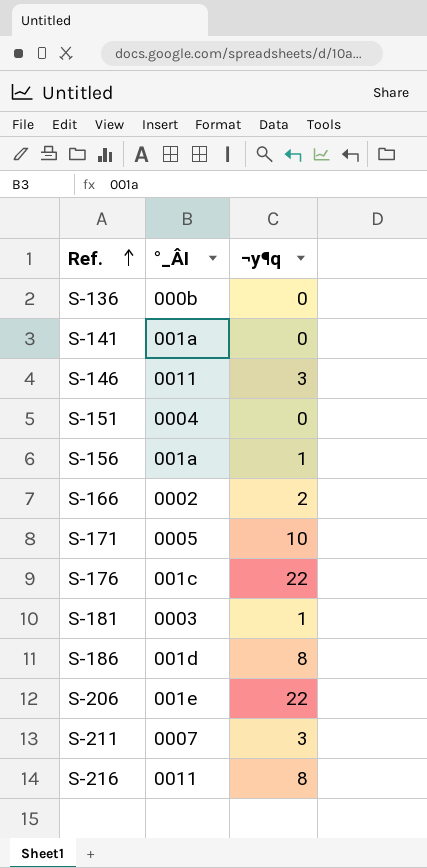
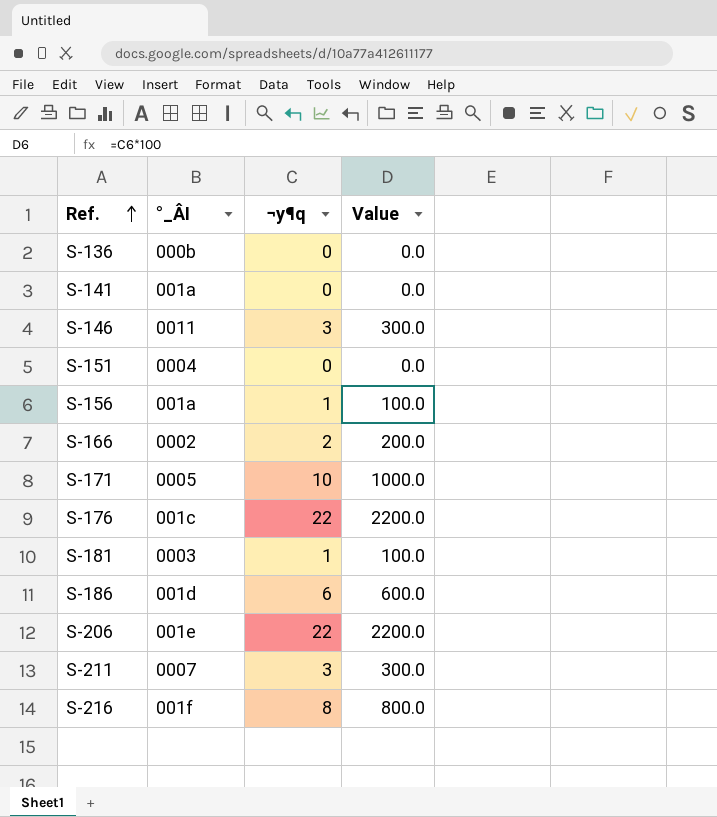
column Value | formula: none -> [¬y¶q] * 100
S-186 | ¬y¶q: 8 -> 6
S-216 | °_ÂI: 0011 -> 001f

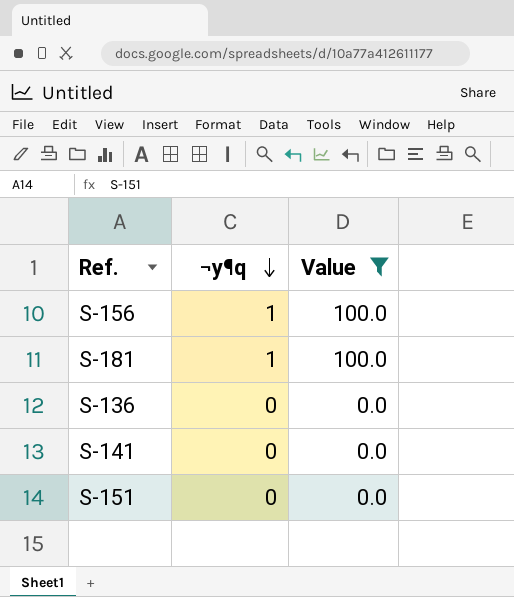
filter: none -> Value <= 100.0
row order: Ref. ascending -> ¬y¶q descending
column °_ÂI | position: 2 -> none

